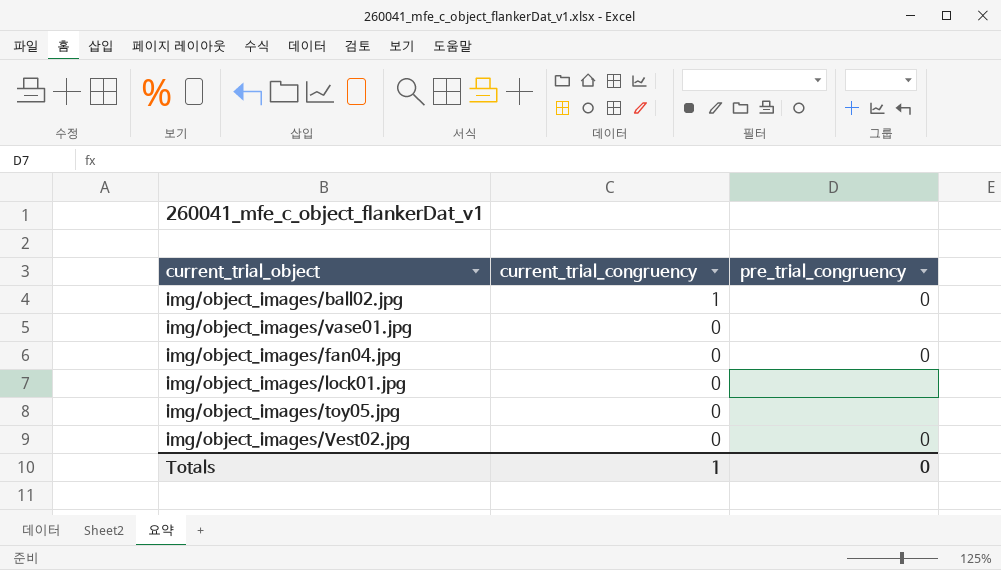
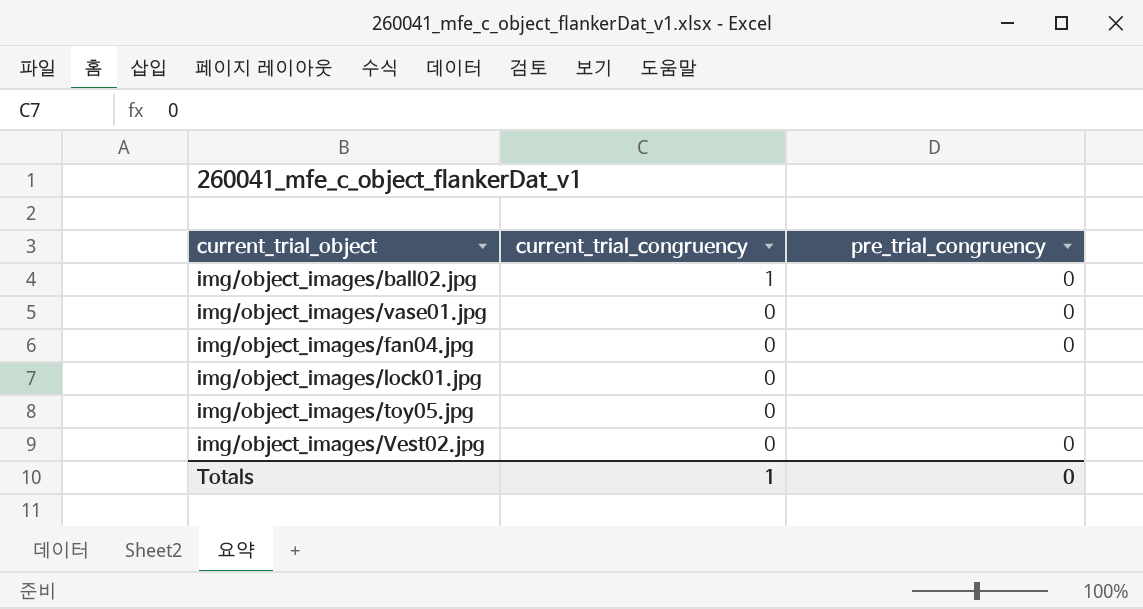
img/object_images/vase01.jpg | pre_trial_congruency: none -> 0

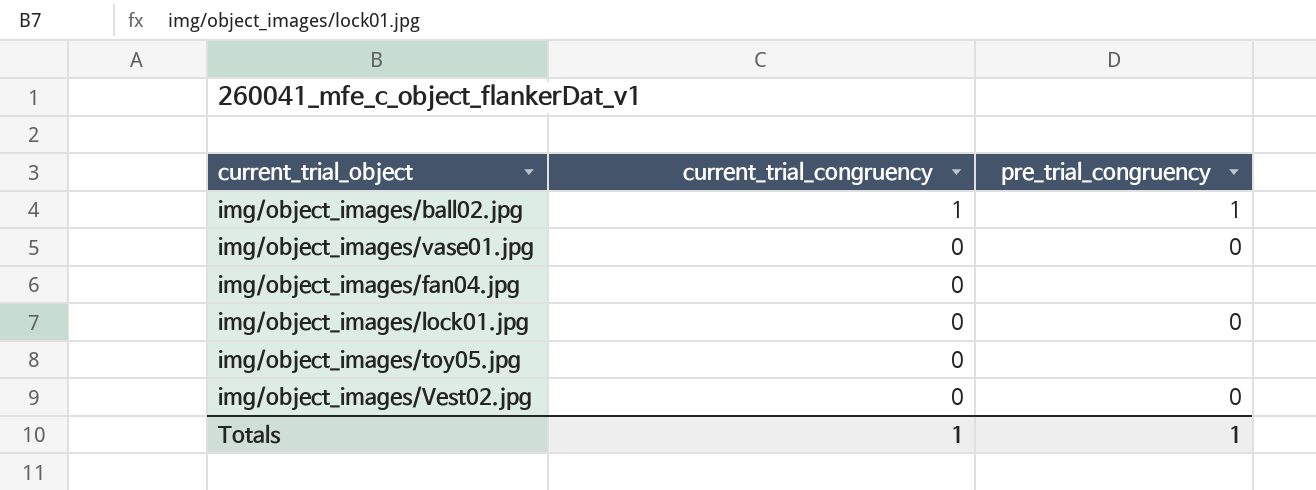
img/object_images/ball02.jpg | pre_trial_congruency: 0 -> 1
img/object_images/fan04.jpg | pre_trial_congruency: 0 -> none
img/object_images/lock01.jpg | pre_trial_congruency: none -> 0
Totals | pre_trial_congruency: 0 -> 1

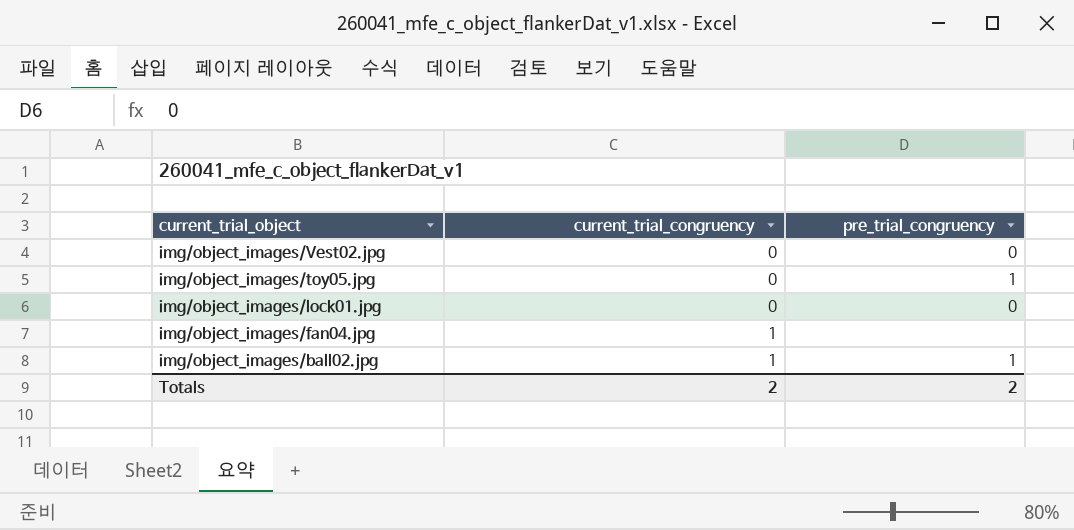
row order: current_trial_congruency descending -> current_trial_object descending
row img/object_images/vase01.jpg: 0 | 0 -> none
img/object_images/toy05.jpg | pre_trial_congruency: none -> 1
img/object_images/fan04.jpg | current_trial_congruency: 0 -> 1
Totals | current_trial_congruency: 1 -> 2
Totals | pre_trial_congruency: 1 -> 2

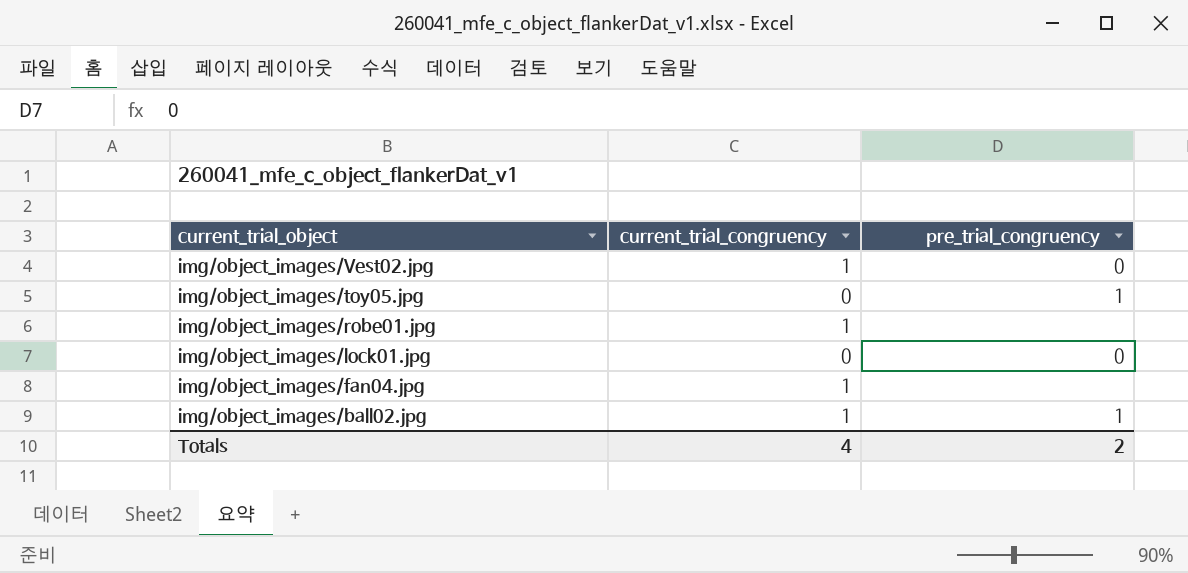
img/object_images/Vest02.jpg | current_trial_congruency: 0 -> 1
row img/object_images/robe01.jpg: none -> 1 | none
Totals | current_trial_congruency: 2 -> 4

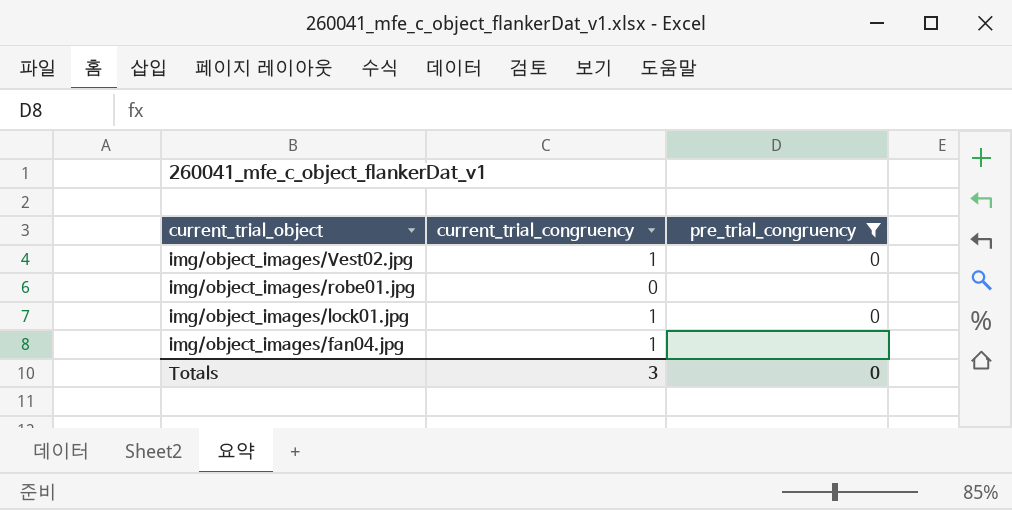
filter: none -> pre_trial_congruency != 1
img/object_images/robe01.jpg | current_trial_congruency: 1 -> 0
img/object_images/lock01.jpg | current_trial_congruency: 0 -> 1
Totals | current_trial_congruency: 4 -> 3
Totals | pre_trial_congruency: 2 -> 0

